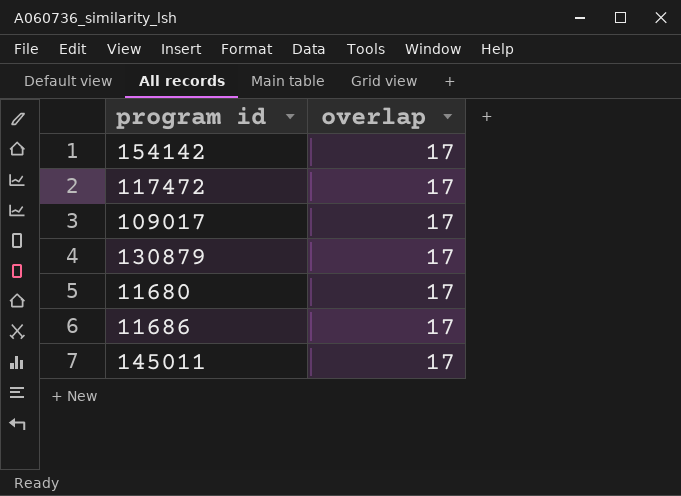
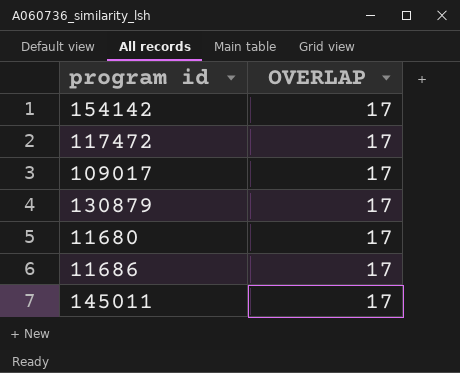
column name: overlap -> OVERLAP

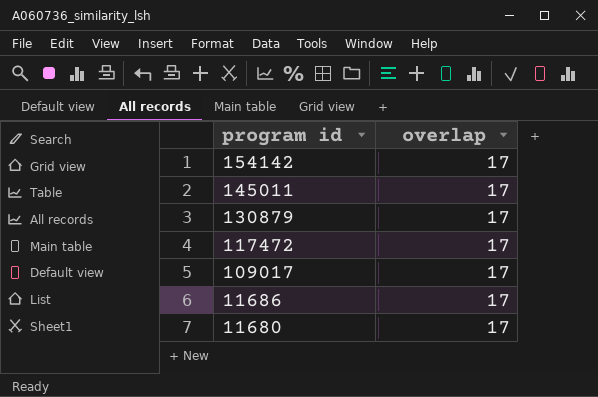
row order: none -> program id descending
column name: OVERLAP -> overlap

